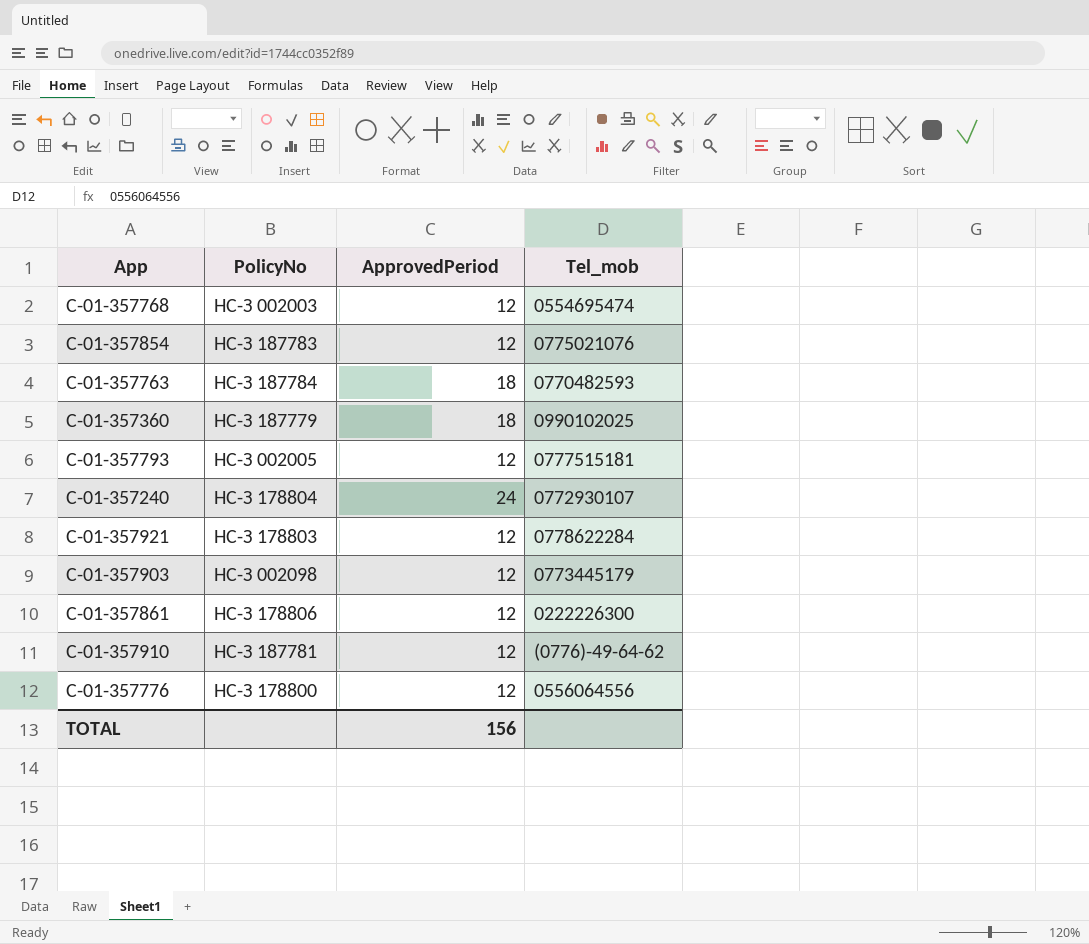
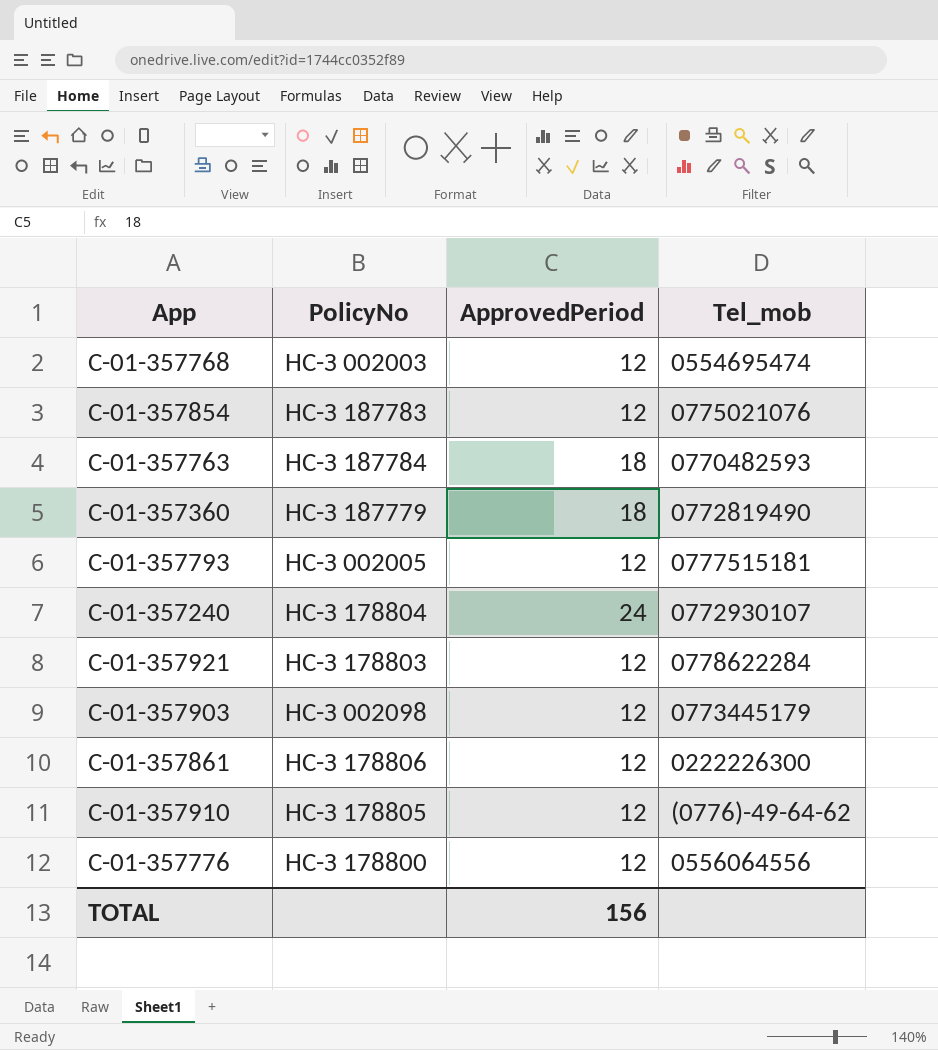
C-01-357360 | Tel_mob: 0990102025 -> 0772819490
C-01-357910 | PolicyNo: НС-З 187781 -> НС-З 178805

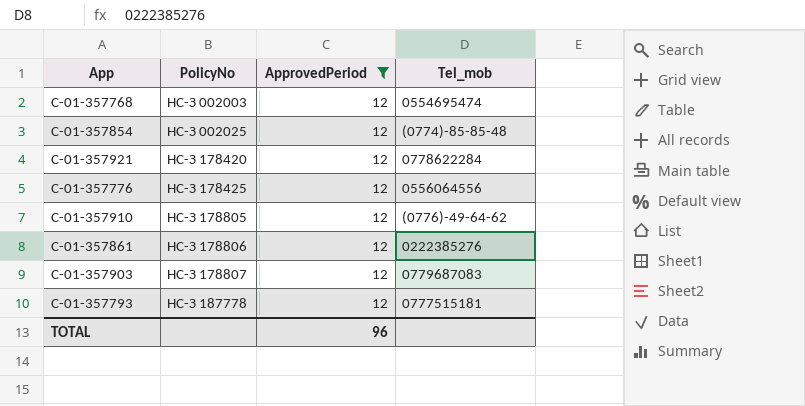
filter: none -> ApprovedPeriod = 12
row order: none -> PolicyNo ascending
C-01-357854 | PolicyNo: НС-З 187783 -> НС-З 002025
C-01-357854 | Tel_mob: 0775021076 -> (0774)-85-85-48
C-01-357921 | PolicyNo: НС-З 178803 -> НС-З 178420
C-01-357776 | PolicyNo: НС-З 178800 -> НС-З 178425
C-01-357861 | Tel_mob: 0222226300 -> 0222385276
C-01-357903 | PolicyNo: НС-З 002098 -> НС-З 178807
C-01-357903 | Tel_mob: 0773445179 -> 0779687083
C-01-357793 | PolicyNo: НС-З 002005 -> НС-З 187778
TOTAL | ApprovedPeriod: 156 -> 96

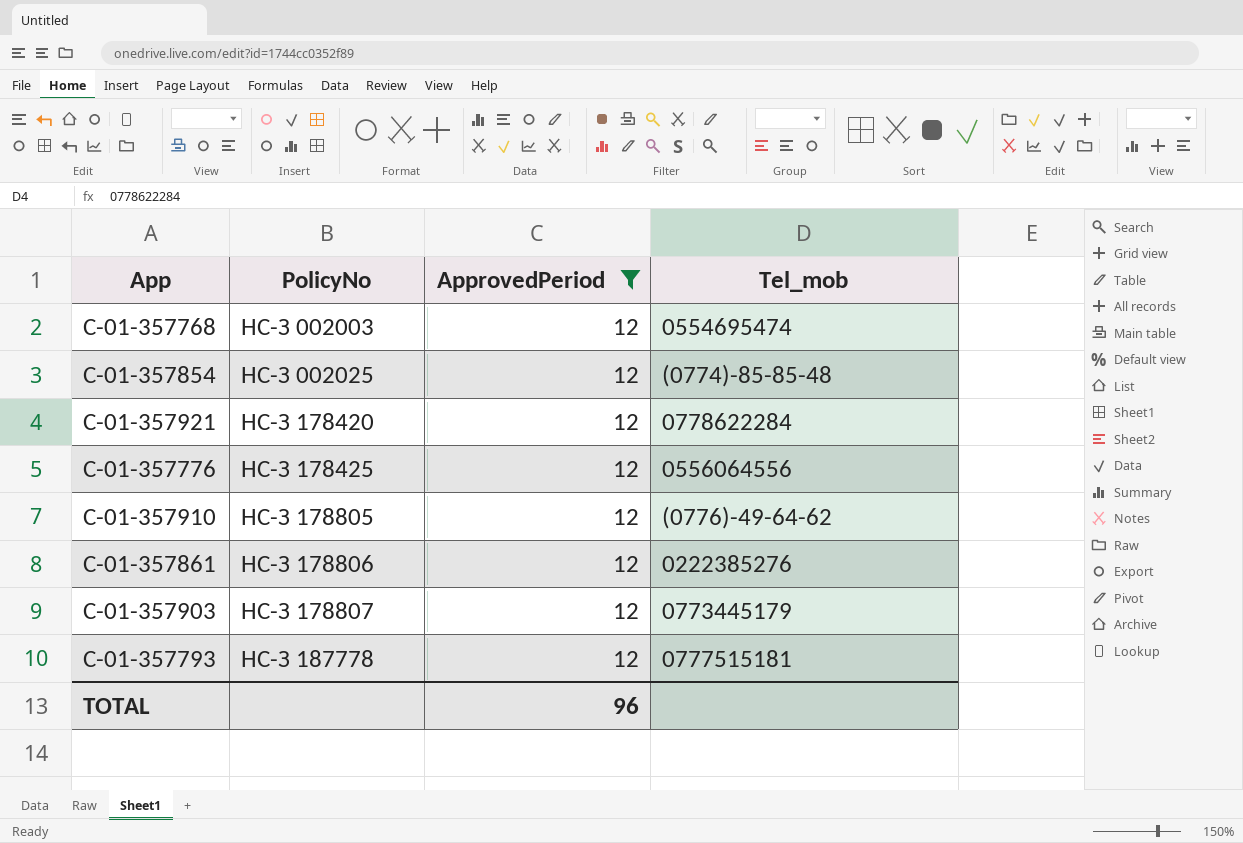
C-01-357903 | Tel_mob: 0779687083 -> 0773445179

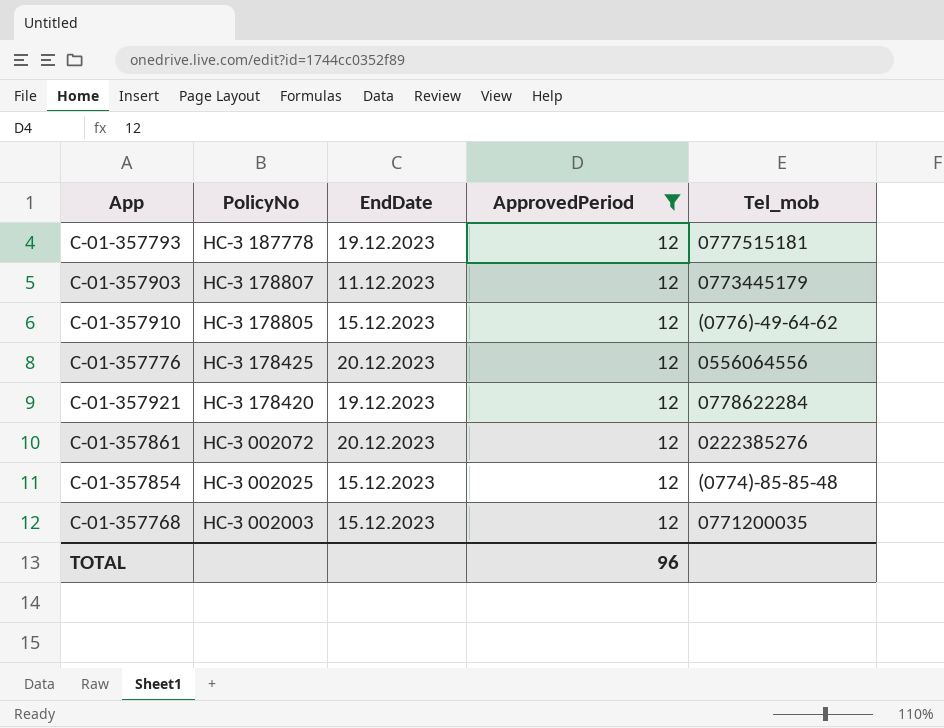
row order: PolicyNo ascending -> PolicyNo descending
column EndDate | position: none -> 3
C-01-357861 | PolicyNo: НС-З 178806 -> НС-З 002072
C-01-357768 | Tel_mob: 0554695474 -> 0771200035

